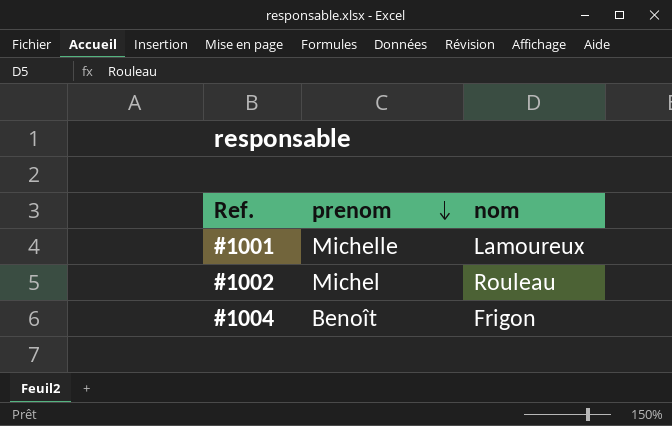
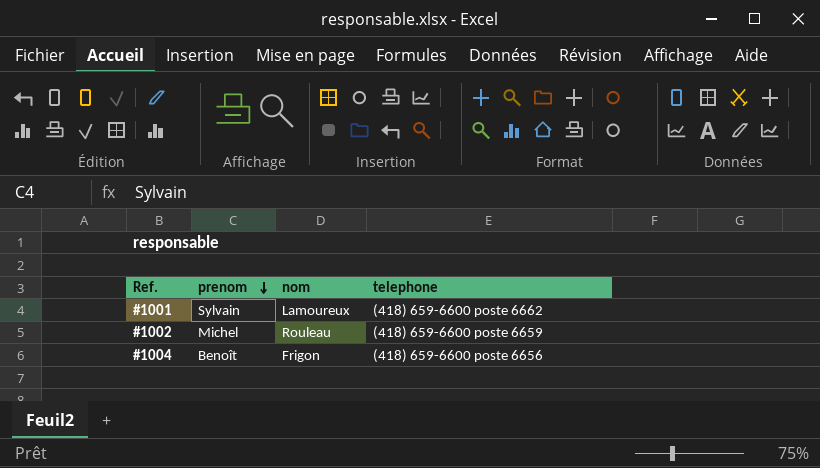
column telephone | position: none -> 4
#1001 | prenom: Michelle -> Sylvain

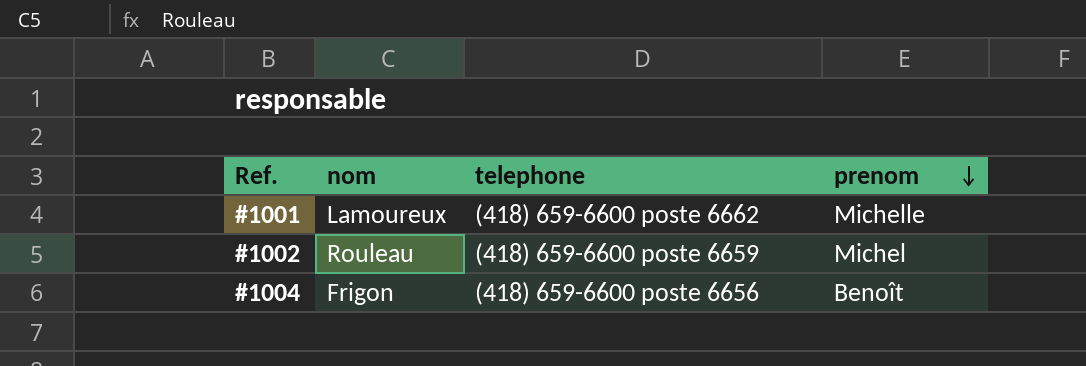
column prenom | position: 2 -> 4
#1001 | prenom: Sylvain -> Michelle

